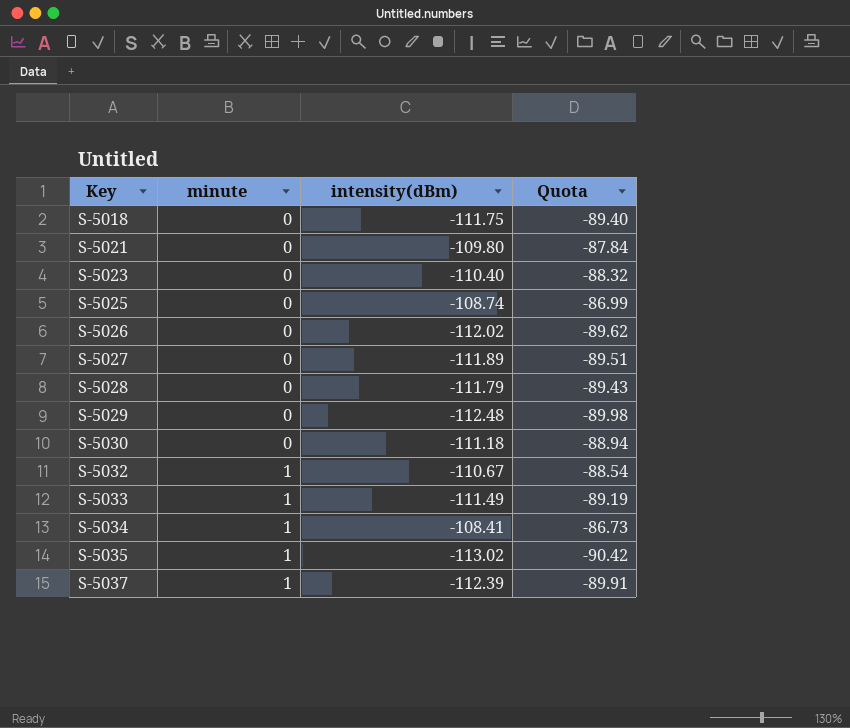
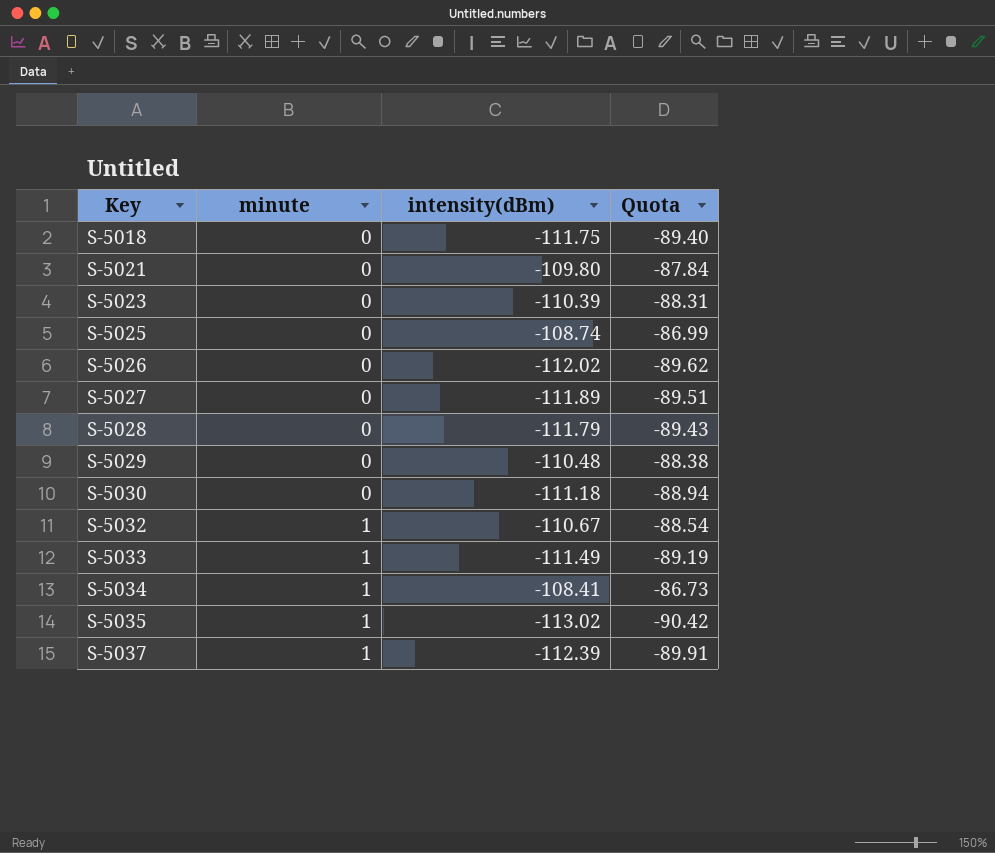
S-5023 | intensity(dBm): -110.40 -> -110.39
S-5023 | Quota: -88.32 -> -88.31
S-5029 | intensity(dBm): -112.48 -> -110.48
S-5029 | Quota: -89.98 -> -88.38

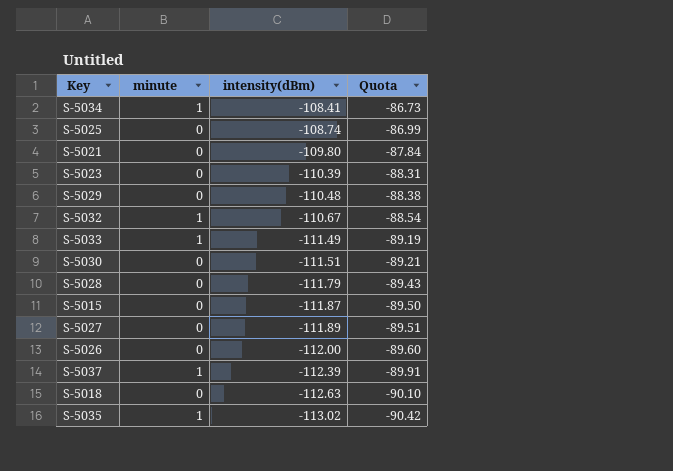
row order: Key ascending -> intensity(dBm) descending
S-5030 | intensity(dBm): -111.18 -> -111.51
S-5030 | Quota: -88.94 -> -89.21
row S-5015: none -> 0 | -111.87 | -89.50
S-5026 | intensity(dBm): -112.02 -> -112.00
S-5026 | Quota: -89.62 -> -89.60
S-5018 | intensity(dBm): -111.75 -> -112.63
S-5018 | Quota: -89.40 -> -90.10

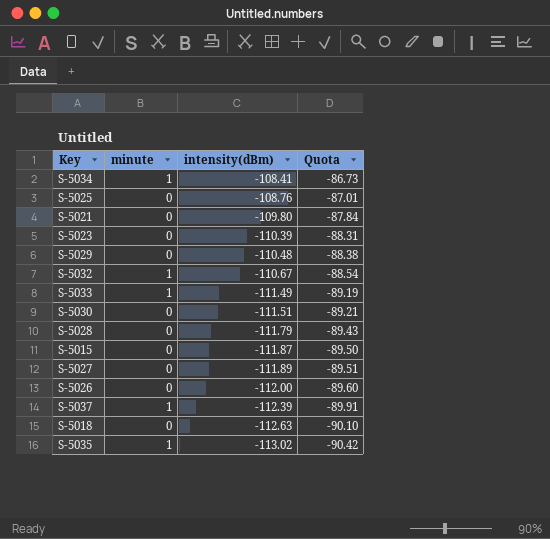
S-5025 | intensity(dBm): -108.74 -> -108.76
S-5025 | Quota: -86.99 -> -87.01

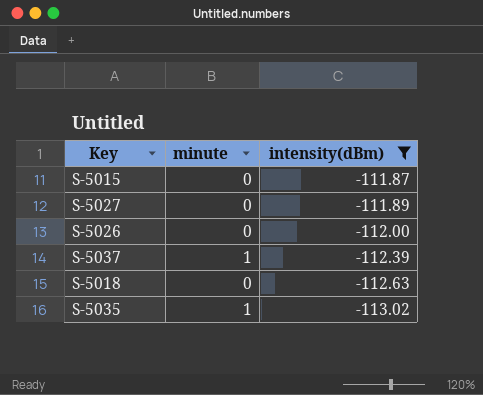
filter: none -> intensity(dBm) <= -111.87
column Quota | formula: [intensity(dBm)] * 0.8 -> none

